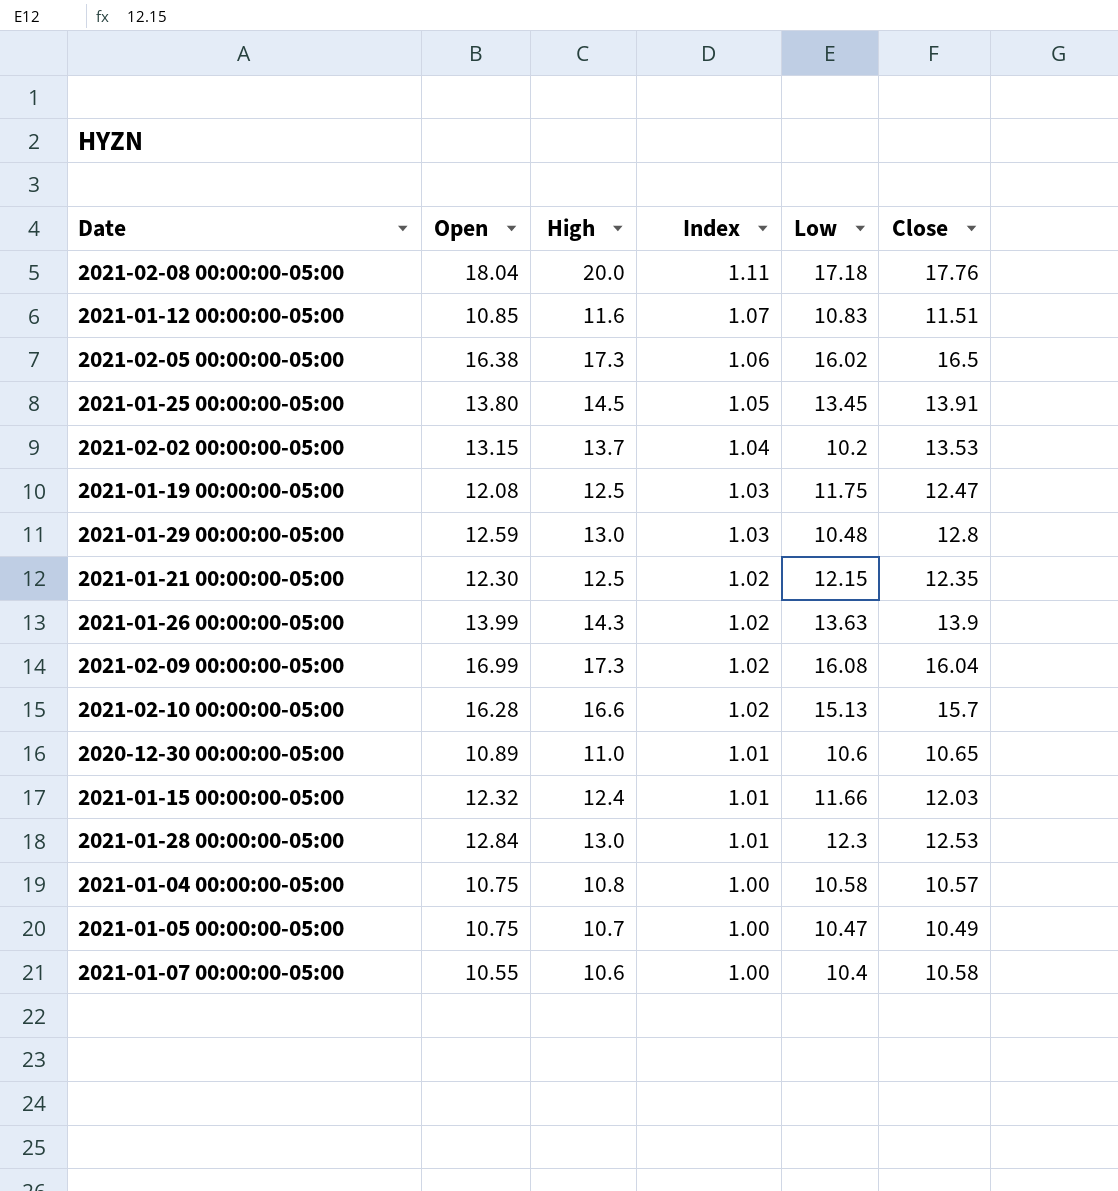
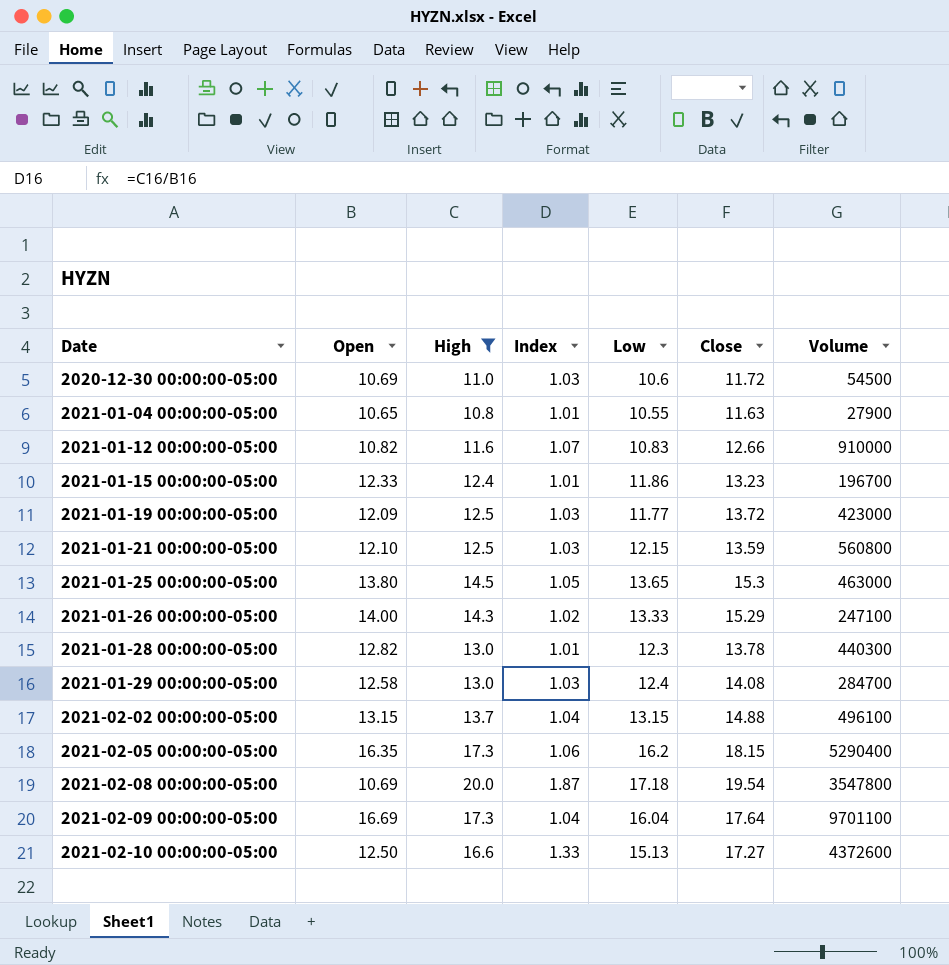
filter: none -> High >= 10.8
row order: Index descending -> Date ascending
column Volume | position: none -> 7
2020-12-30 00:00:00-05:00 | Open: 10.89 -> 10.69
2020-12-30 00:00:00-05:00 | Index: 1.01 -> 1.03
2020-12-30 00:00:00-05:00 | Close: 10.65 -> 11.72
2021-01-04 00:00:00-05:00 | Open: 10.75 -> 10.65
2021-01-04 00:00:00-05:00 | Index: 1.00 -> 1.01
2021-01-04 00:00:00-05:00 | Low: 10.58 -> 10.55
2021-01-04 00:00:00-05:00 | Close: 10.57 -> 11.63
2021-01-12 00:00:00-05:00 | Open: 10.85 -> 10.82
2021-01-12 00:00:00-05:00 | Close: 11.51 -> 12.66
2021-01-15 00:00:00-05:00 | Open: 12.32 -> 12.33
2021-01-15 00:00:00-05:00 | Low: 11.66 -> 11.86
2021-01-15 00:00:00-05:00 | Close: 12.03 -> 13.23
2021-01-19 00:00:00-05:00 | Open: 12.08 -> 12.09
2021-01-19 00:00:00-05:00 | Low: 11.75 -> 11.77
2021-01-19 00:00:00-05:00 | Close: 12.47 -> 13.72
2021-01-21 00:00:00-05:00 | Open: 12.30 -> 12.10
2021-01-21 00:00:00-05:00 | Index: 1.02 -> 1.03
2021-01-21 00:00:00-05:00 | Close: 12.35 -> 13.59
2021-01-25 00:00:00-05:00 | Low: 13.45 -> 13.65
2021-01-25 00:00:00-05:00 | Close: 13.91 -> 15.3
2021-01-26 00:00:00-05:00 | Open: 13.99 -> 14.00
2021-01-26 00:00:00-05:00 | Low: 13.63 -> 13.33
2021-01-26 00:00:00-05:00 | Close: 13.9 -> 15.29
2021-01-28 00:00:00-05:00 | Open: 12.84 -> 12.82
2021-01-28 00:00:00-05:00 | Close: 12.53 -> 13.78
2021-01-29 00:00:00-05:00 | Open: 12.59 -> 12.58
2021-01-29 00:00:00-05:00 | Low: 10.48 -> 12.4
2021-01-29 00:00:00-05:00 | Close: 12.8 -> 14.08
2021-02-02 00:00:00-05:00 | Low: 10.2 -> 13.15
2021-02-02 00:00:00-05:00 | Close: 13.53 -> 14.88
2021-02-05 00:00:00-05:00 | Open: 16.38 -> 16.35
2021-02-05 00:00:00-05:00 | Low: 16.02 -> 16.2
2021-02-05 00:00:00-05:00 | Close: 16.5 -> 18.15
2021-02-08 00:00:00-05:00 | Open: 18.04 -> 10.69
2021-02-08 00:00:00-05:00 | Index: 1.11 -> 1.87
2021-02-08 00:00:00-05:00 | Close: 17.76 -> 19.54
2021-02-09 00:00:00-05:00 | Open: 16.99 -> 16.69
2021-02-09 00:00:00-05:00 | Index: 1.02 -> 1.04
2021-02-09 00:00:00-05:00 | Low: 16.08 -> 16.04
2021-02-09 00:00:00-05:00 | Close: 16.04 -> 17.64
2021-02-10 00:00:00-05:00 | Open: 16.28 -> 12.50
2021-02-10 00:00:00-05:00 | Index: 1.02 -> 1.33
2021-02-10 00:00:00-05:00 | Close: 15.7 -> 17.27

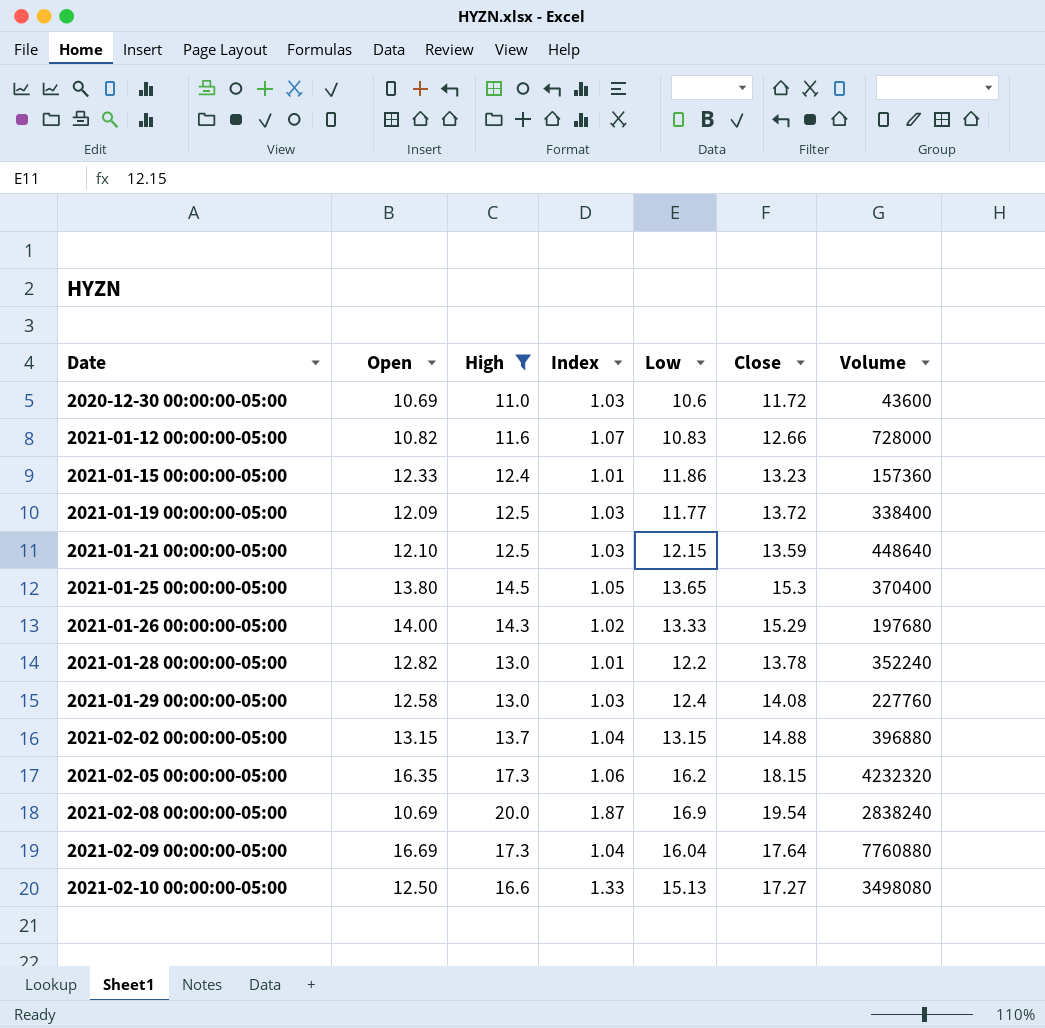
row 2021-01-04 00:00:00-05:00: 10.65 | 10.8 | 1.01 | 10.55 | 11.63 | 27900 -> none
2020-12-30 00:00:00-05:00 | Volume: 54500 -> 43600
2021-01-12 00:00:00-05:00 | Volume: 910000 -> 728000
2021-01-15 00:00:00-05:00 | Volume: 196700 -> 157360
2021-01-19 00:00:00-05:00 | Volume: 423000 -> 338400
2021-01-21 00:00:00-05:00 | Volume: 560800 -> 448640
2021-01-25 00:00:00-05:00 | Volume: 463000 -> 370400
2021-01-26 00:00:00-05:00 | Volume: 247100 -> 197680
2021-01-28 00:00:00-05:00 | Low: 12.3 -> 12.2
2021-01-28 00:00:00-05:00 | Volume: 440300 -> 352240
2021-01-29 00:00:00-05:00 | Volume: 284700 -> 227760
2021-02-02 00:00:00-05:00 | Volume: 496100 -> 396880
2021-02-05 00:00:00-05:00 | Volume: 5290400 -> 4232320
2021-02-08 00:00:00-05:00 | Low: 17.18 -> 16.9
2021-02-08 00:00:00-05:00 | Volume: 3547800 -> 2838240
2021-02-09 00:00:00-05:00 | Volume: 9701100 -> 7760880
2021-02-10 00:00:00-05:00 | Volume: 4372600 -> 3498080

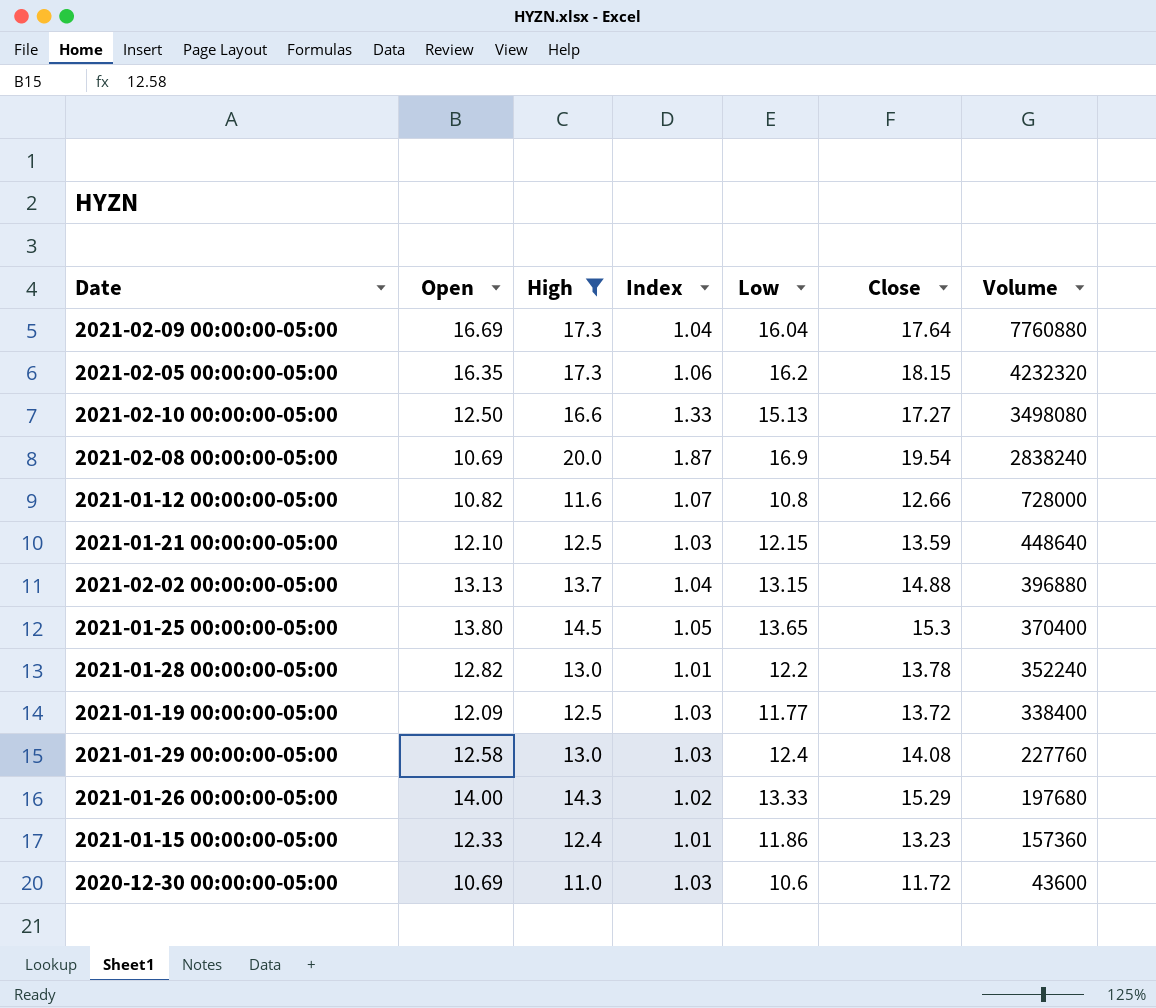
row order: Date ascending -> Volume descending
2021-01-12 00:00:00-05:00 | Low: 10.83 -> 10.8
2021-02-02 00:00:00-05:00 | Open: 13.15 -> 13.13

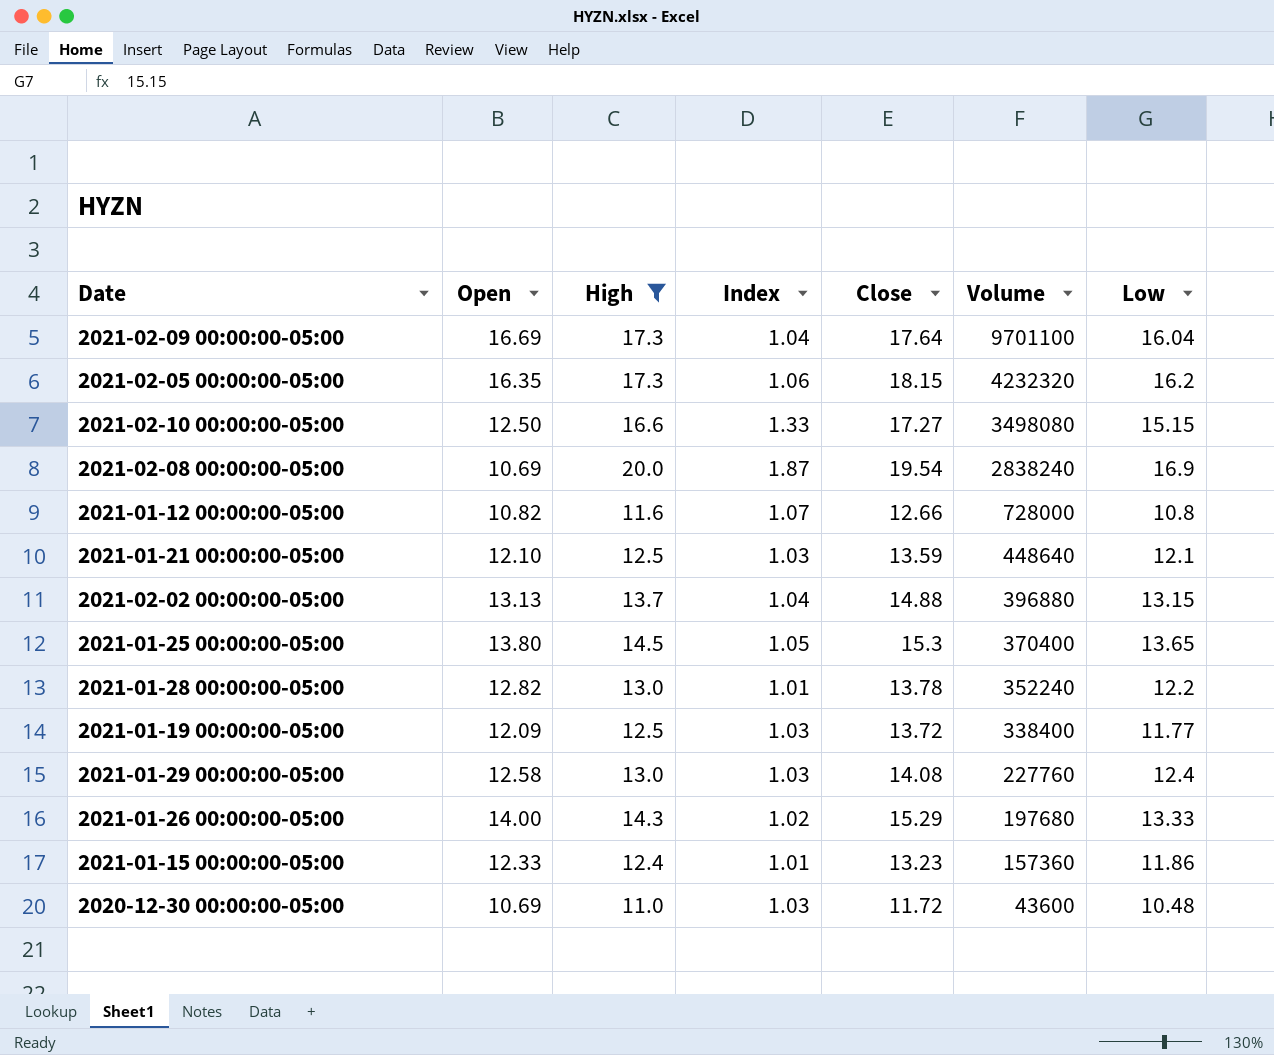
column Low | position: 5 -> 7
2021-02-09 00:00:00-05:00 | Volume: 7760880 -> 9701100
2021-02-10 00:00:00-05:00 | Low: 15.13 -> 15.15
2021-01-21 00:00:00-05:00 | Low: 12.15 -> 12.1
2020-12-30 00:00:00-05:00 | Low: 10.6 -> 10.48

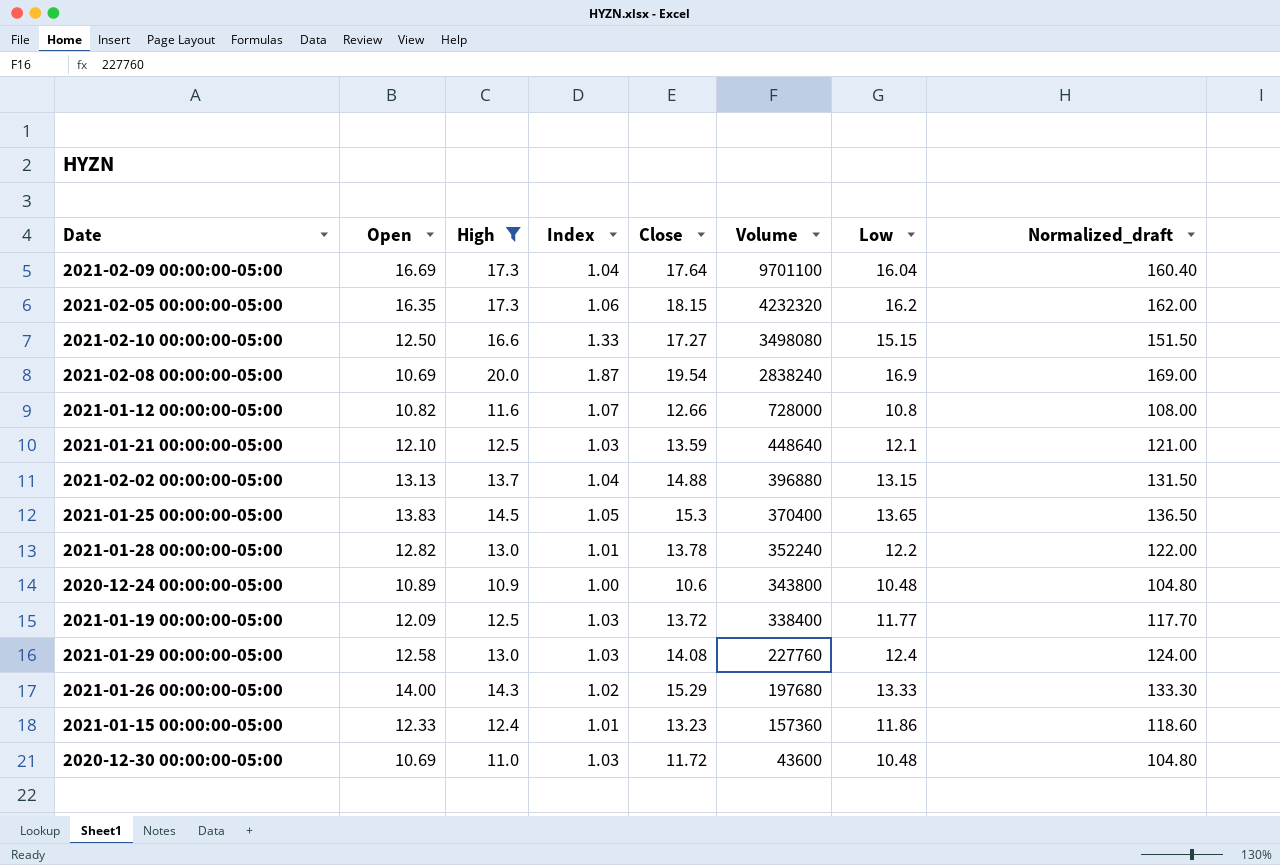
column Normalized_draft | formula: none -> [Low] * 10
2021-01-25 00:00:00-05:00 | Open: 13.80 -> 13.83
row 2020-12-24 00:00:00-05:00: none -> 10.89 | 10.9 | 1.00 | 10.6 | 343800 | 10.48 | 104.80

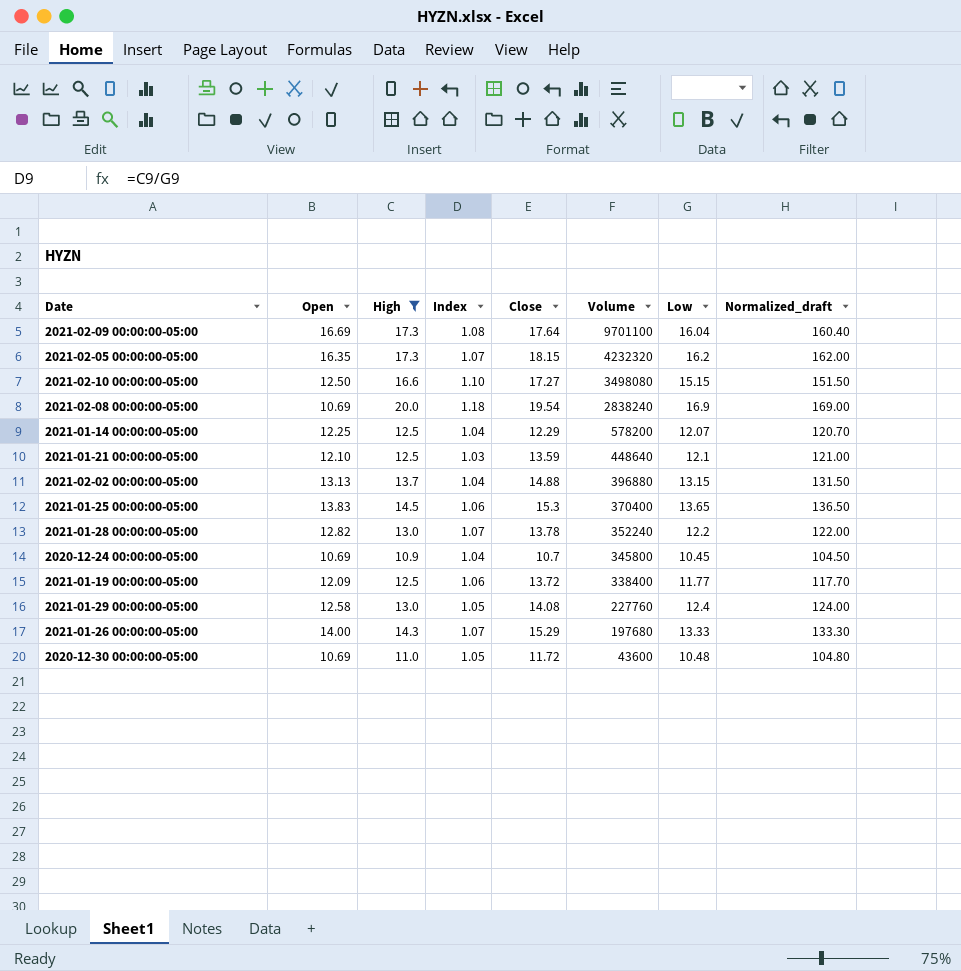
column Index | formula: [High] / [Open] -> [High] / [Low]
row 2021-01-12 00:00:00-05:00: 10.82 | 11.6 | 1.07 | 12.66 | 728000 | 10.8 | 108.00 -> none
row 2021-01-15 00:00:00-05:00: 12.33 | 12.4 | 1.01 | 13.23 | 157360 | 11.86 | 118.60 -> none
row 2021-01-14 00:00:00-05:00: none -> 12.25 | 12.5 | 1.04 | 12.29 | 578200 | 12.07 | 120.70
2020-12-24 00:00:00-05:00 | Open: 10.89 -> 10.69
2020-12-24 00:00:00-05:00 | Close: 10.6 -> 10.7
2020-12-24 00:00:00-05:00 | Volume: 343800 -> 345800
2020-12-24 00:00:00-05:00 | Low: 10.48 -> 10.45
2020-12-24 00:00:00-05:00 | Normalized_draft: 104.80 -> 104.50

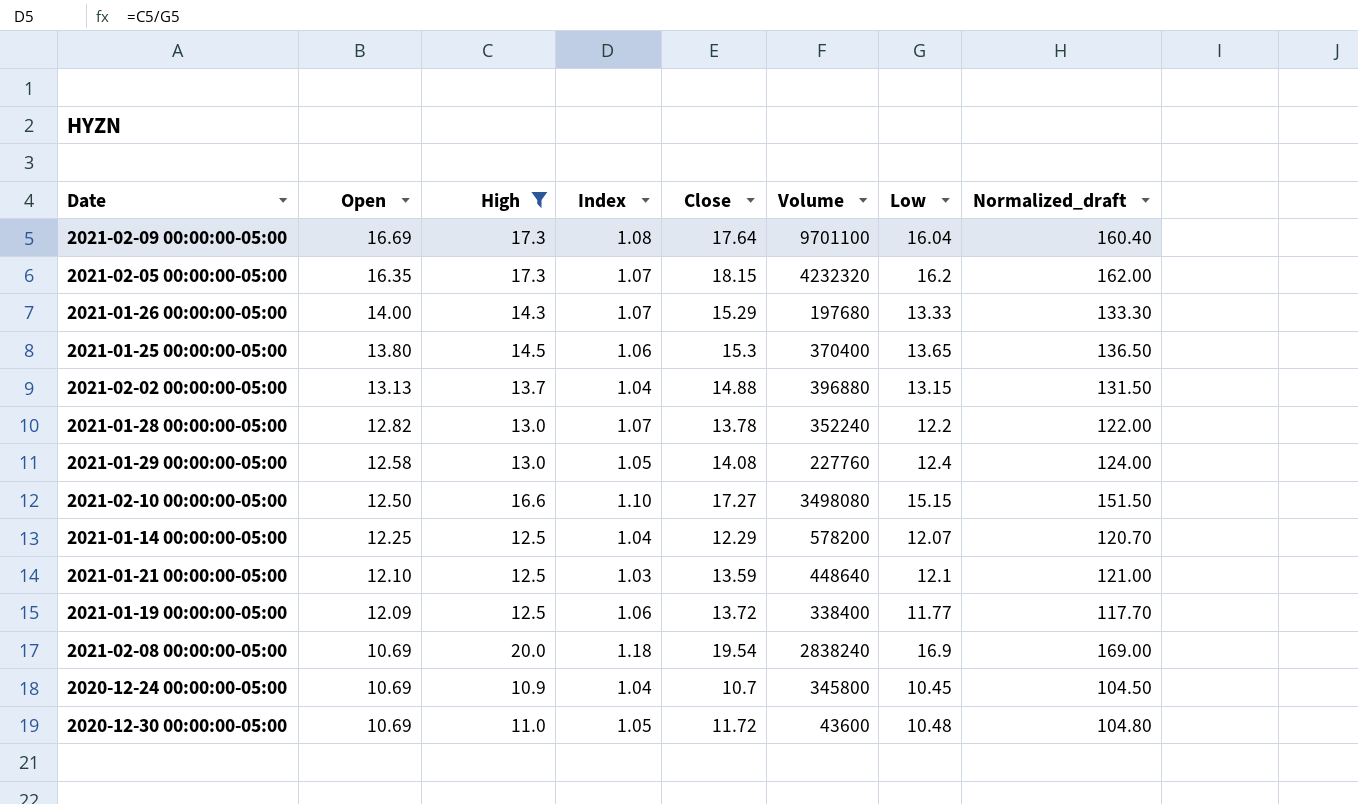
row order: Volume descending -> Open descending
2021-01-25 00:00:00-05:00 | Open: 13.83 -> 13.80

